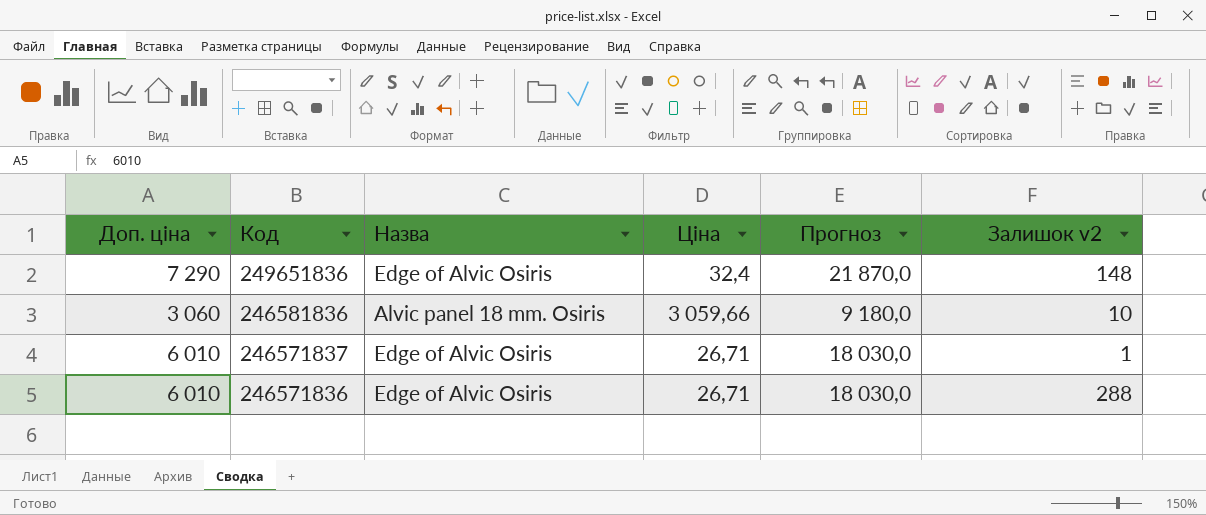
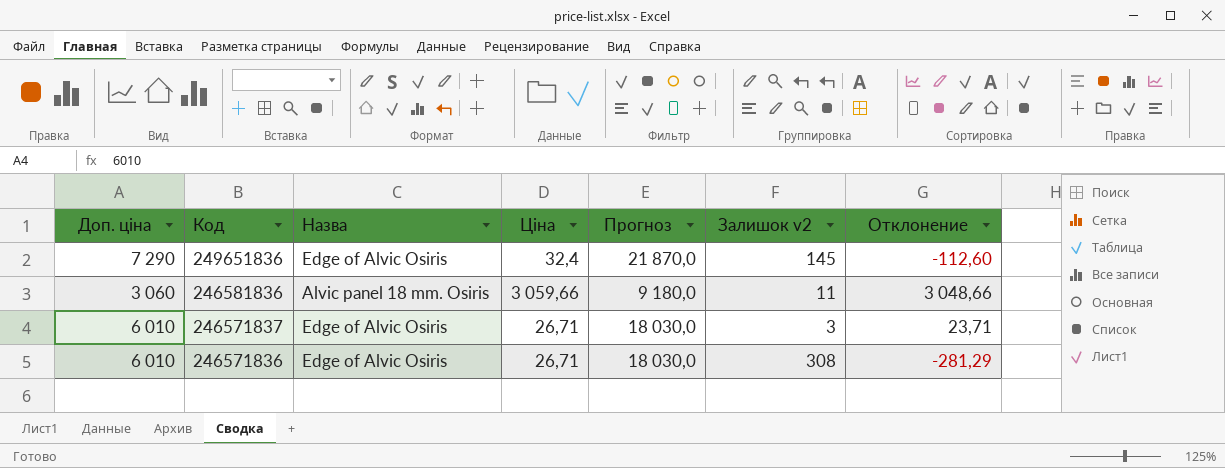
column Отклонение | formula: none -> [Ціна] - [Залишок v2]
249651836 | Залишок v2: 148 -> 145
246581836 | Залишок v2: 10 -> 11
246571837 | Залишок v2: 1 -> 3
246571836 | Залишок v2: 288 -> 308

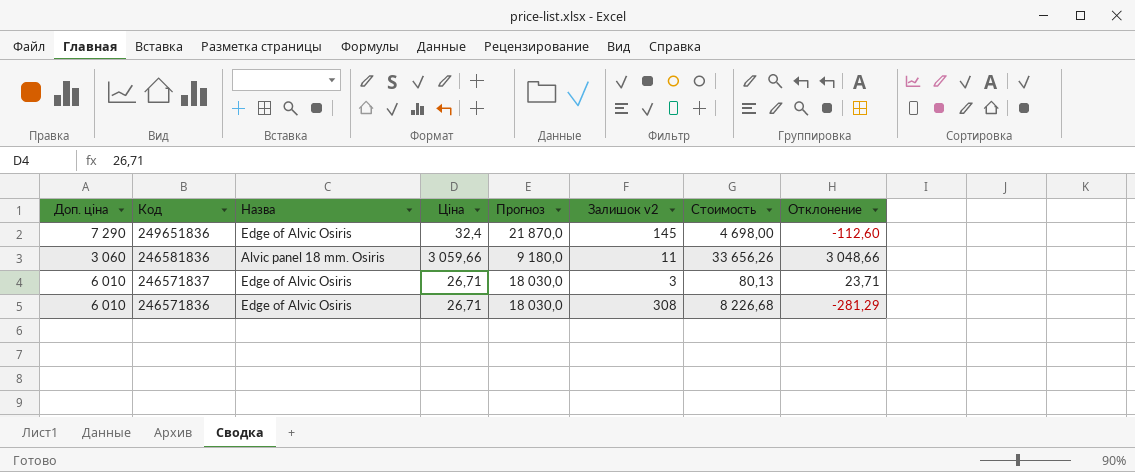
column Стоимость | formula: none -> [Ціна] * [Залишок v2]

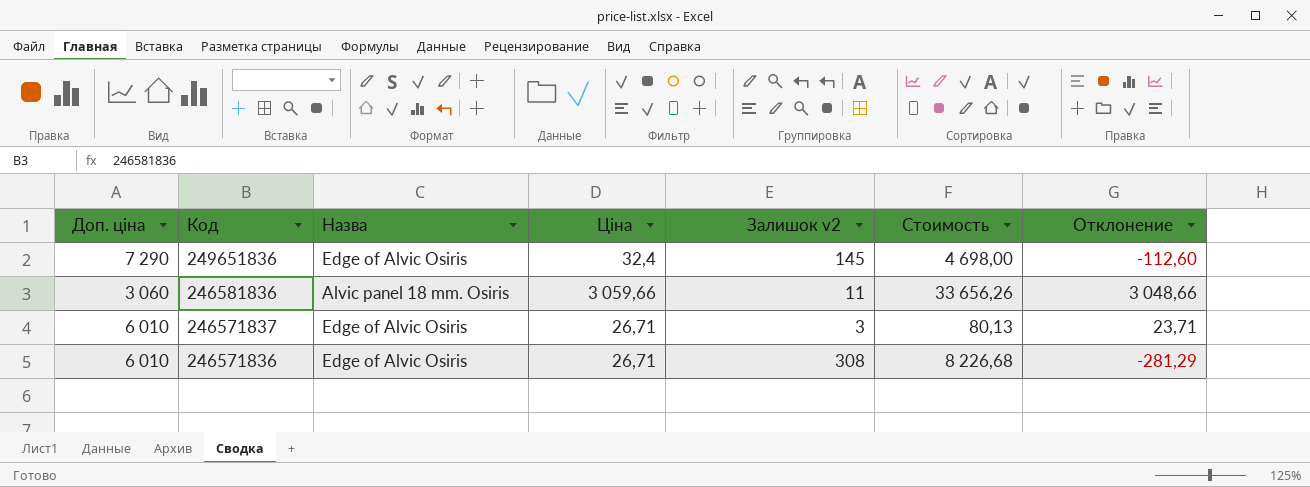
column Прогноз | formula: [Доп. ціна] * 3 -> none

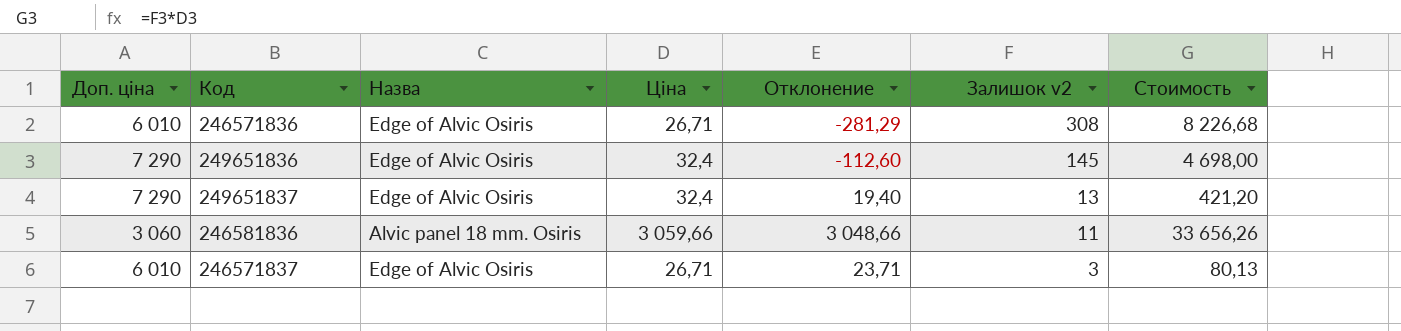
row order: Код descending -> Залишок v2 descending
column Отклонение | position: 7 -> 5
row 249651837: none -> 7 290 | Edge of Alvic Osiris | 32,4 | 19,40 | 13 | 421,20

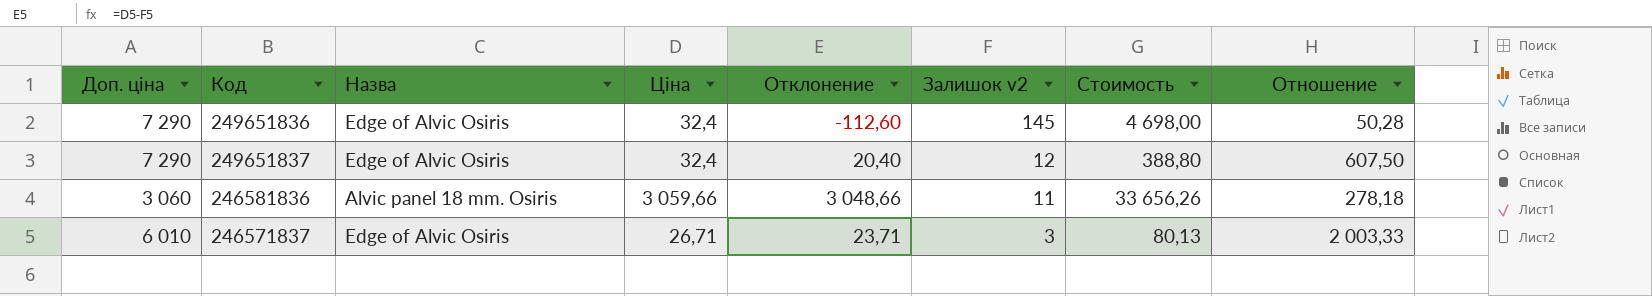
column Отношение | formula: none -> [Доп. ціна] / [Залишок v2]
row 246571836: 6 010 | Edge of Alvic Osiris | 26,71 | -281,29 | 308 | 8 226,68 -> none
249651837 | Отклонение: 19,40 -> 20,40
249651837 | Залишок v2: 13 -> 12
249651837 | Стоимость: 421,20 -> 388,80

